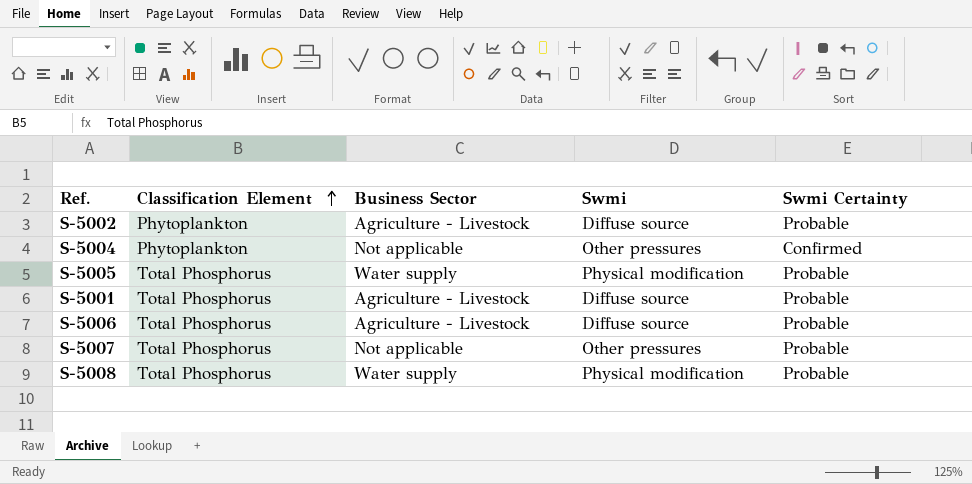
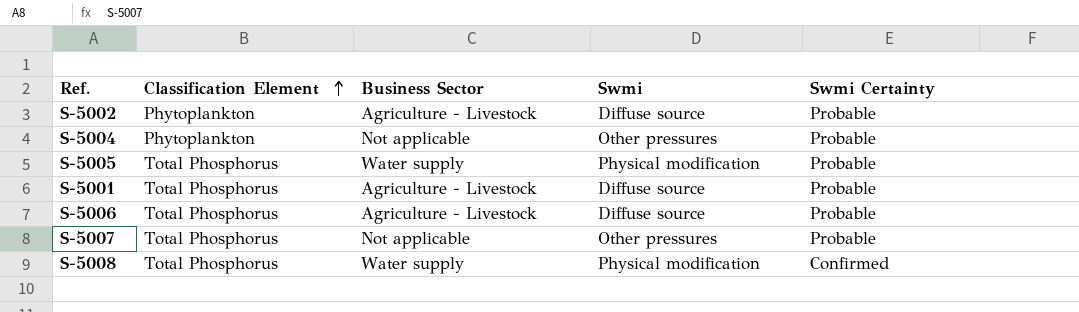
S-5004 | Swmi Certainty: Confirmed -> Probable
S-5008 | Swmi Certainty: Probable -> Confirmed

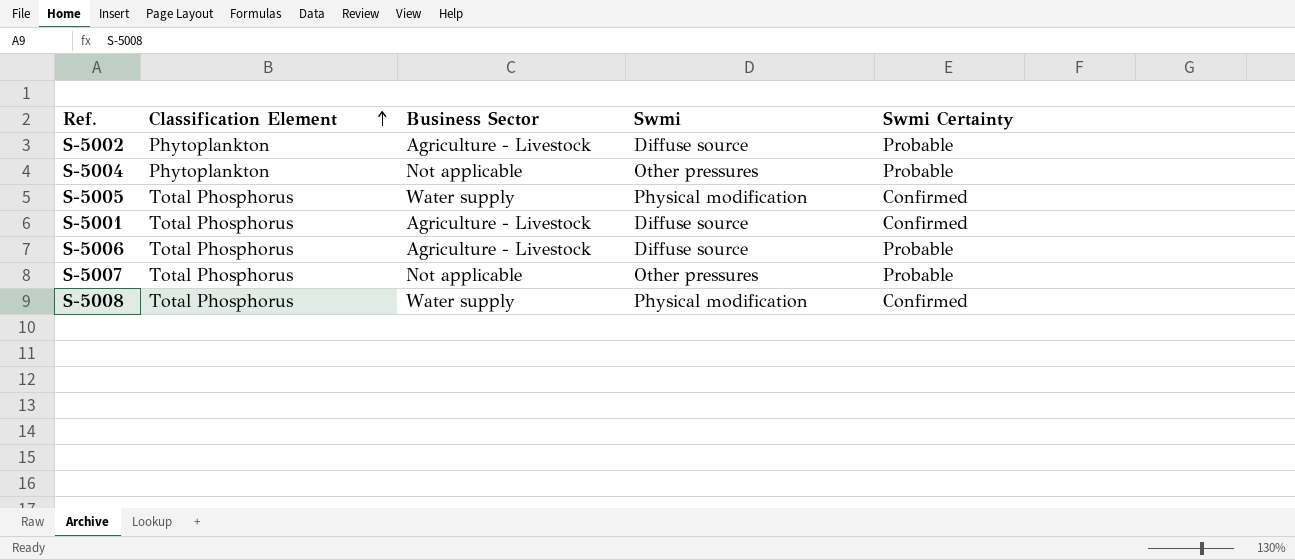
S-5005 | Swmi Certainty: Probable -> Confirmed
S-5001 | Swmi Certainty: Probable -> Confirmed

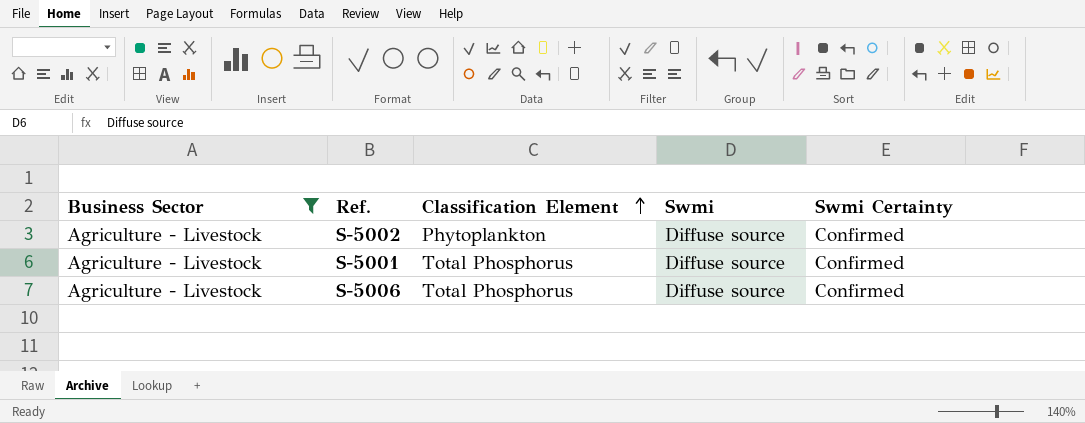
filter: none -> Business Sector = Agriculture - Livestock
column Business Sector | position: 3 -> 1
S-5002 | Swmi Certainty: Probable -> Confirmed
S-5006 | Swmi Certainty: Probable -> Confirmed

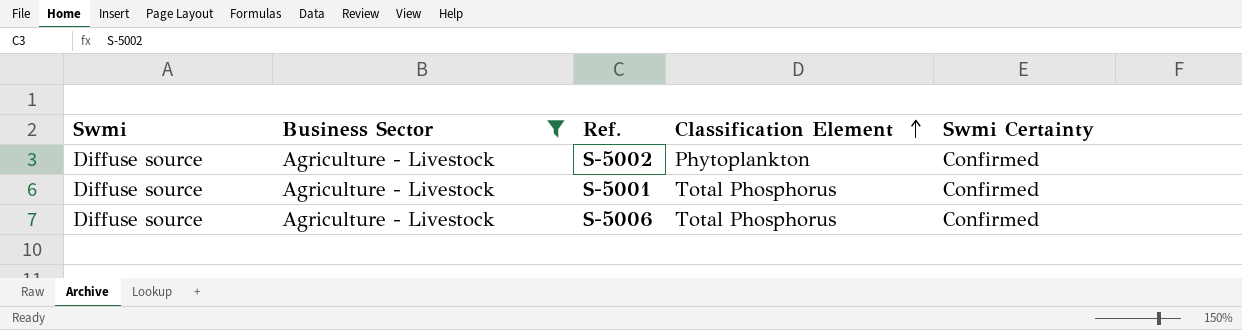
column Swmi | position: 4 -> 1

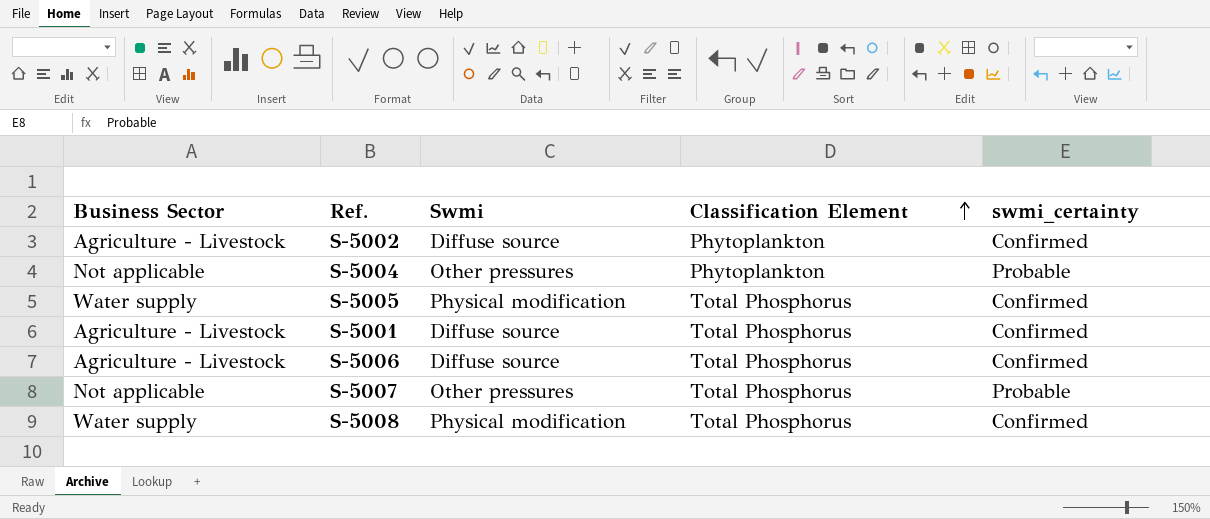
filter: Business Sector = Agriculture - Livestock -> none
column Swmi | position: 1 -> 3
column name: Swmi Certainty -> swmi_certainty

